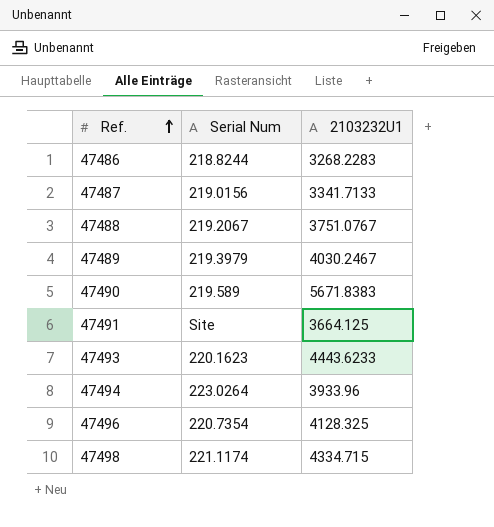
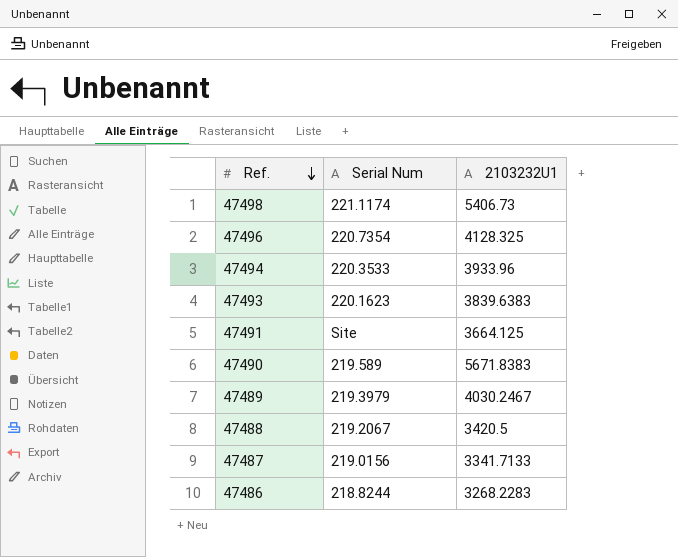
row order: Ref. ascending -> Ref. descending
47498 | 2103232U1: 4334.715 -> 5406.73
47494 | Serial Num: 223.0264 -> 220.3533
47493 | 2103232U1: 4443.6233 -> 3839.6383
47488 | 2103232U1: 3751.0767 -> 3420.5

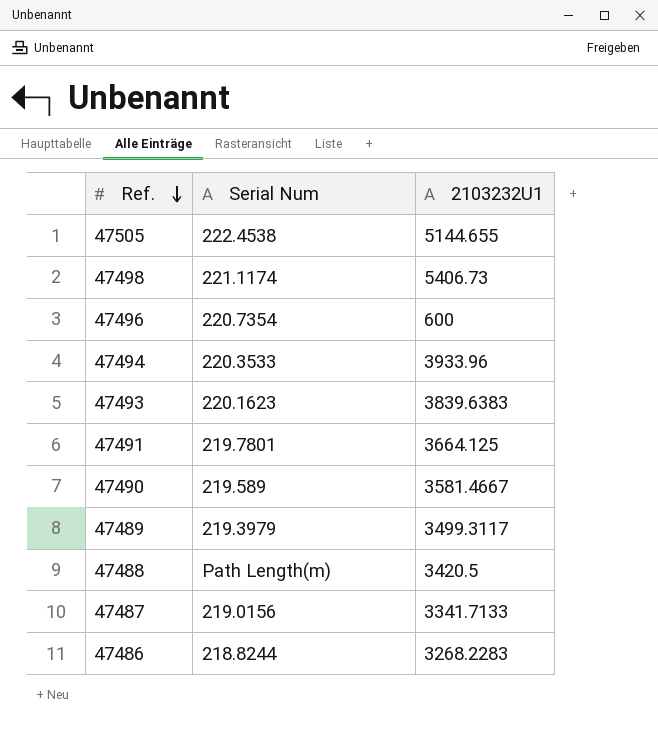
row 47505: none -> 222.4538 | 5144.655
47496 | 2103232U1: 4128.325 -> 600
47491 | Serial Num: Site -> 219.7801
47490 | 2103232U1: 5671.8383 -> 3581.4667
47489 | 2103232U1: 4030.2467 -> 3499.3117
47488 | Serial Num: 219.2067 -> Path Length(m)

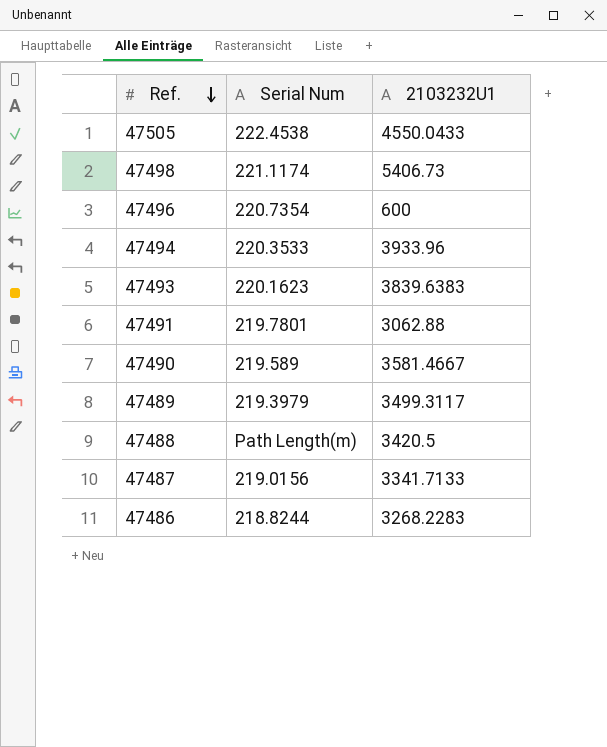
47505 | 2103232U1: 5144.655 -> 4550.0433
47491 | 2103232U1: 3664.125 -> 3062.88

